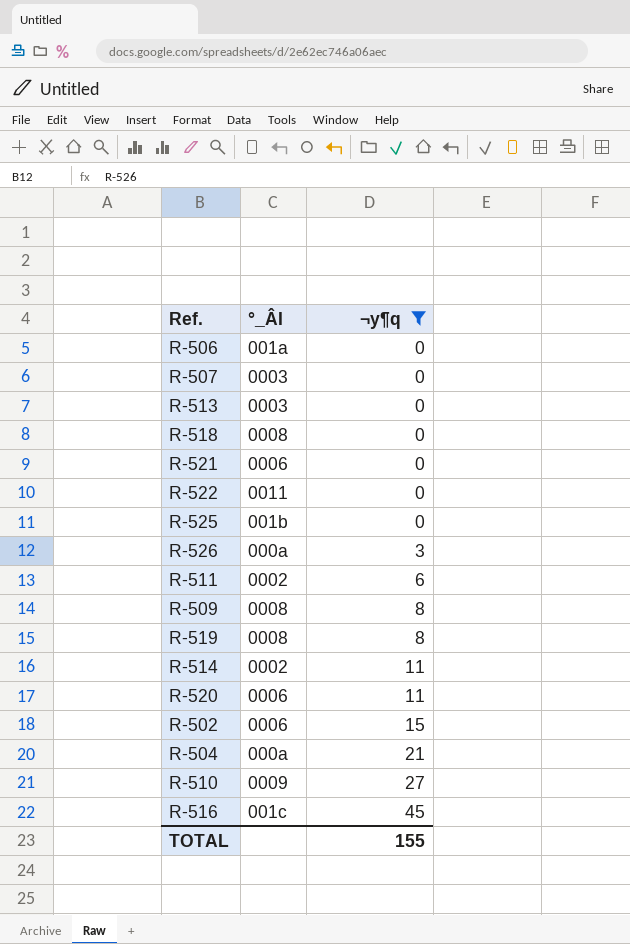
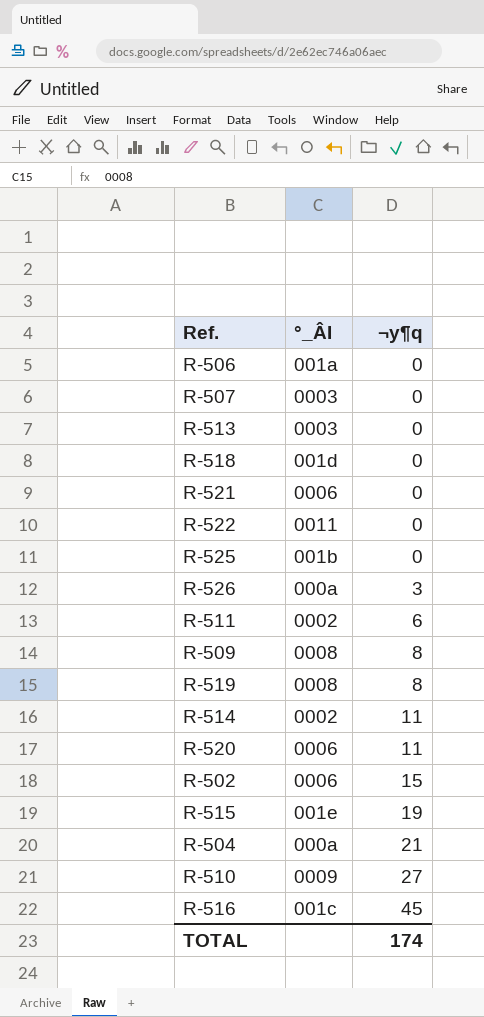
filter: ¬y¶q != 19 -> none
R-518 | °_ÂI: 0008 -> 001d
TOTAL | ¬y¶q: 155 -> 174

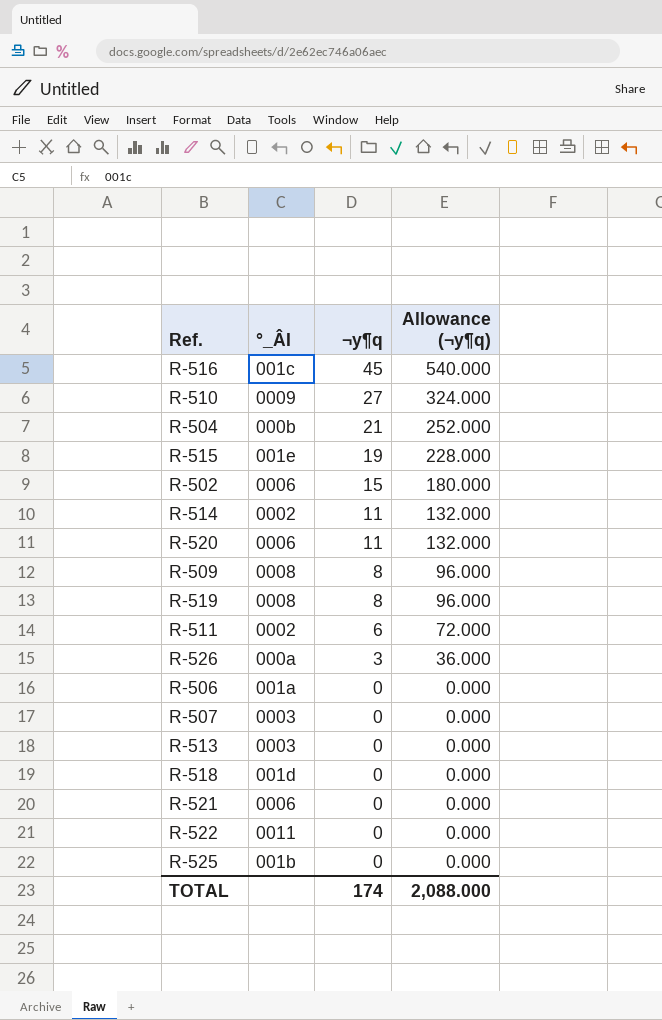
row order: ¬y¶q ascending -> ¬y¶q descending
column Allowance (¬y¶q) | formula: none -> [¬y¶q] * 12
R-504 | °_ÂI: 000a -> 000b

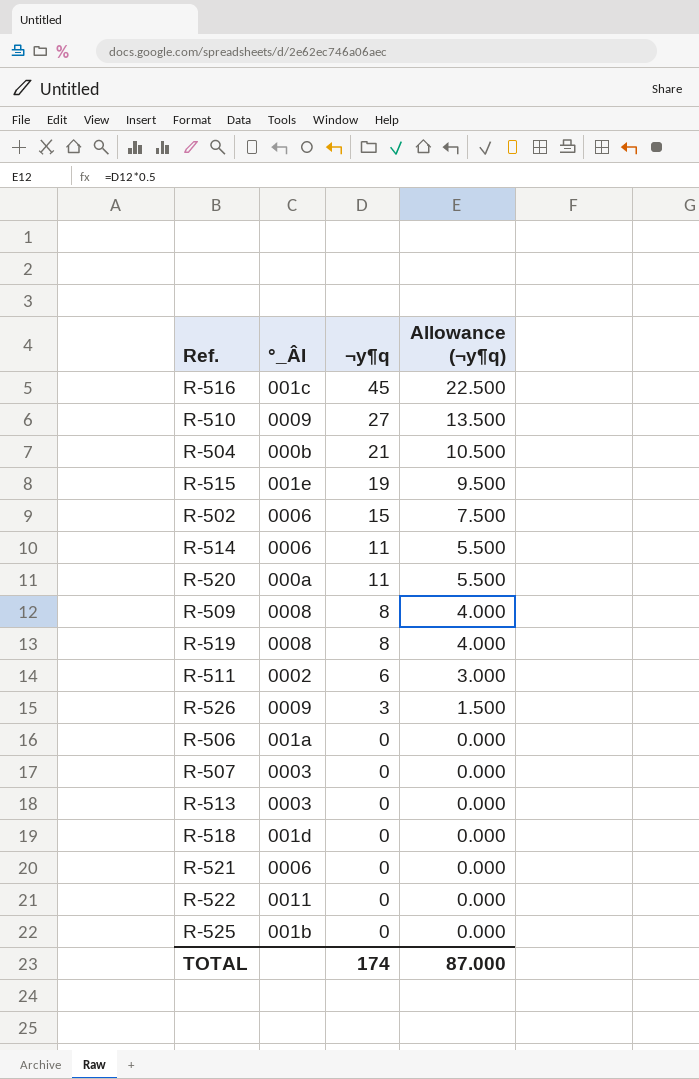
column Allowance (¬y¶q) | formula: [¬y¶q] * 12 -> [¬y¶q] * 0.5
R-514 | °_ÂI: 0002 -> 0006
R-520 | °_ÂI: 0006 -> 000a
R-526 | °_ÂI: 000a -> 0009
TOTAL | Allowance (¬y¶q): 2,088.000 -> 87.000

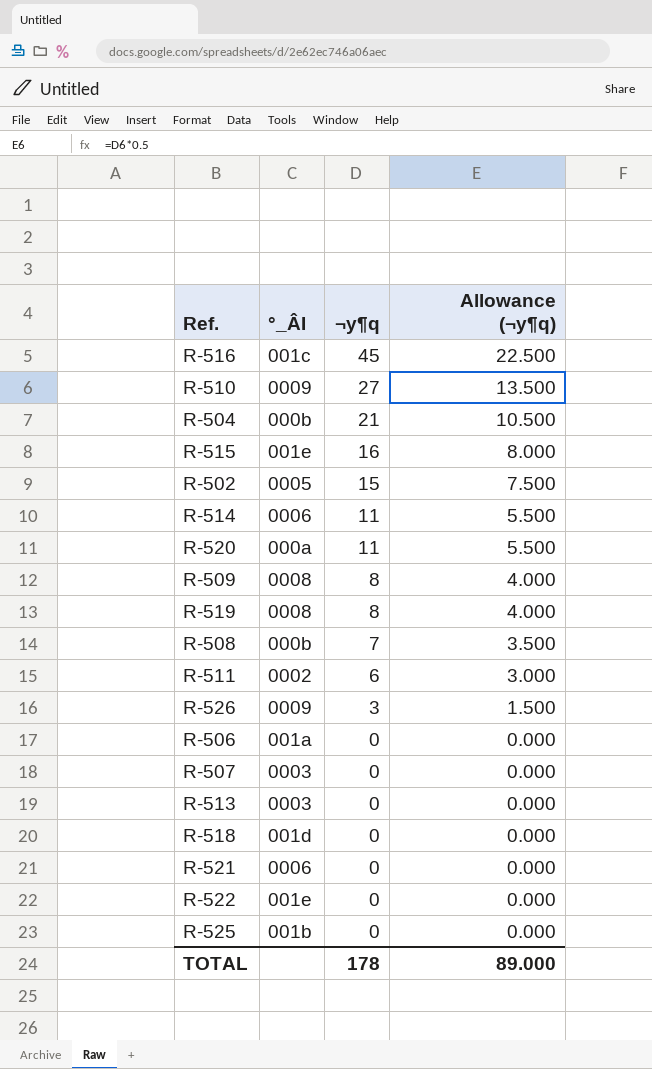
R-515 | ¬y¶q: 19 -> 16
R-515 | Allowance (¬y¶q): 9.500 -> 8.000
R-502 | °_ÂI: 0006 -> 0005
row R-508: none -> 000b | 7 | 3.500
R-522 | °_ÂI: 0011 -> 001e
TOTAL | ¬y¶q: 174 -> 178
TOTAL | Allowance (¬y¶q): 87.000 -> 89.000

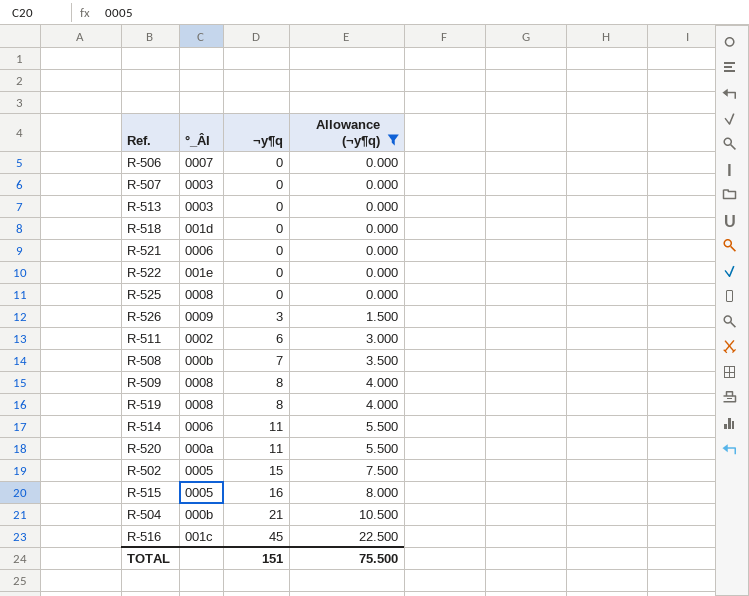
filter: none -> Allowance (¬y¶q) != 13.500
row order: ¬y¶q descending -> ¬y¶q ascending
R-506 | °_ÂI: 001a -> 0007
R-525 | °_ÂI: 001b -> 0008
R-515 | °_ÂI: 001e -> 0005
TOTAL | ¬y¶q: 178 -> 151
TOTAL | Allowance (¬y¶q): 89.000 -> 75.500

